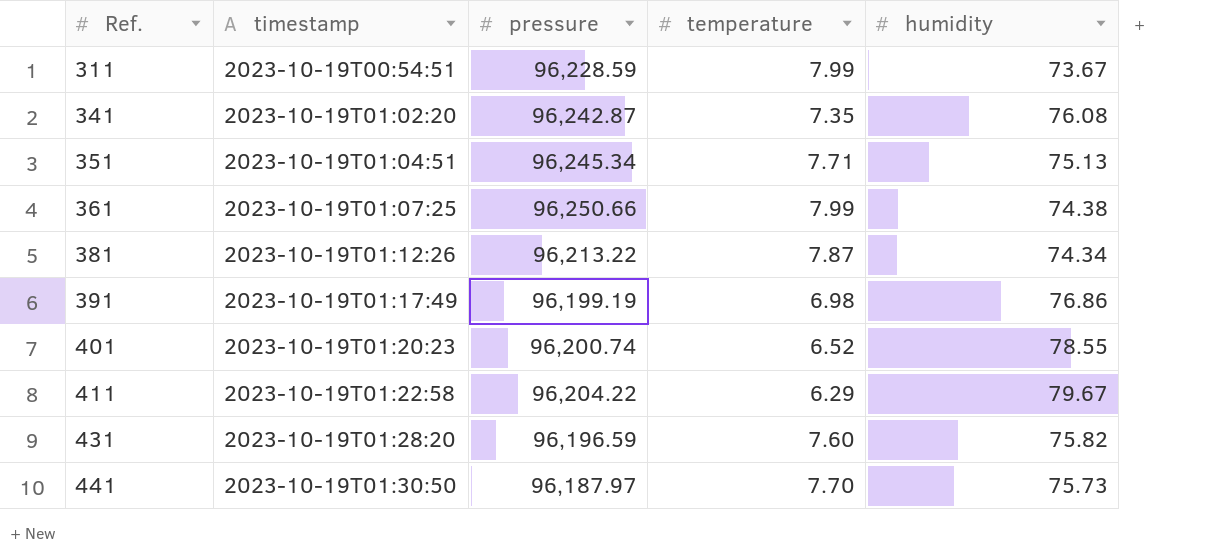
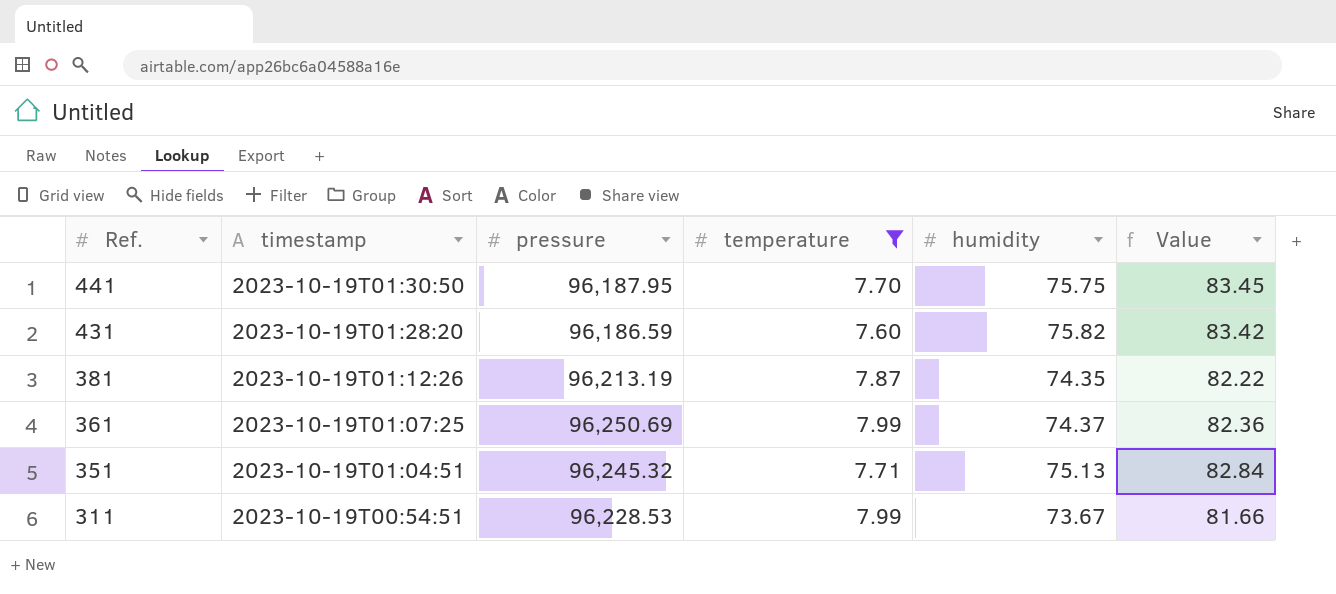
filter: none -> temperature >= 7.60
row order: Ref. ascending -> Ref. descending
column Value | formula: none -> [temperature] + [humidity]
441 | pressure: 96,187.97 -> 96,187.95
441 | humidity: 75.73 -> 75.75
431 | pressure: 96,196.59 -> 96,186.59
381 | pressure: 96,213.22 -> 96,213.19
381 | humidity: 74.34 -> 74.35
361 | pressure: 96,250.66 -> 96,250.69
361 | humidity: 74.38 -> 74.37
351 | pressure: 96,245.34 -> 96,245.32
311 | pressure: 96,228.59 -> 96,228.53

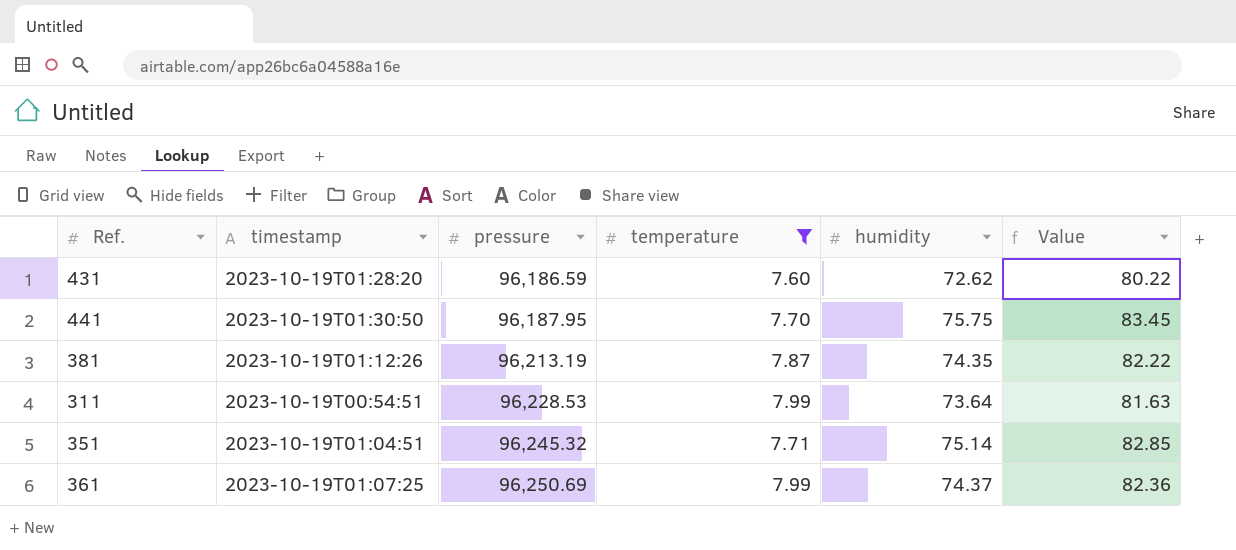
row order: Ref. descending -> pressure ascending
431 | humidity: 75.82 -> 72.62
431 | Value: 83.42 -> 80.22
311 | humidity: 73.67 -> 73.64
311 | Value: 81.66 -> 81.63
351 | humidity: 75.13 -> 75.14
351 | Value: 82.84 -> 82.85

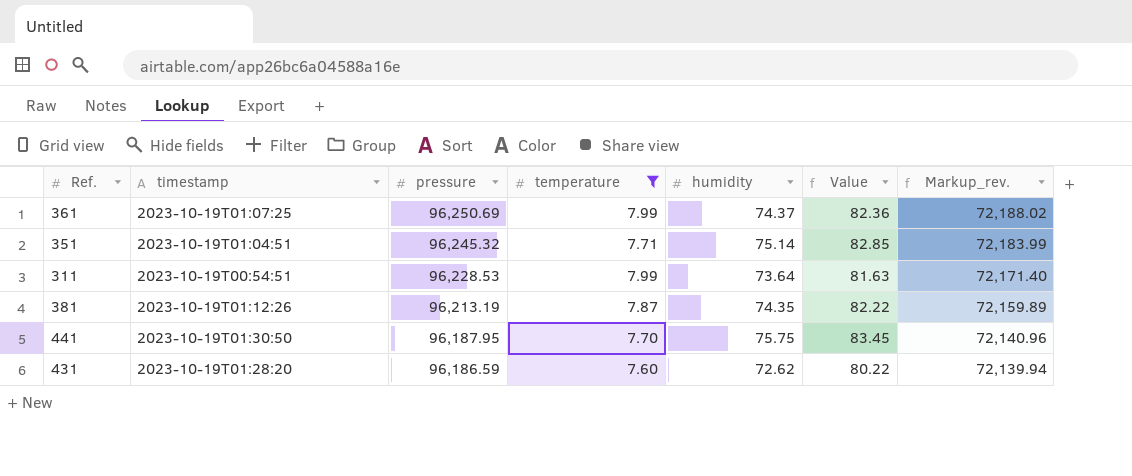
row order: pressure ascending -> pressure descending
column Markup_rev. | formula: none -> [pressure] * 0.75

